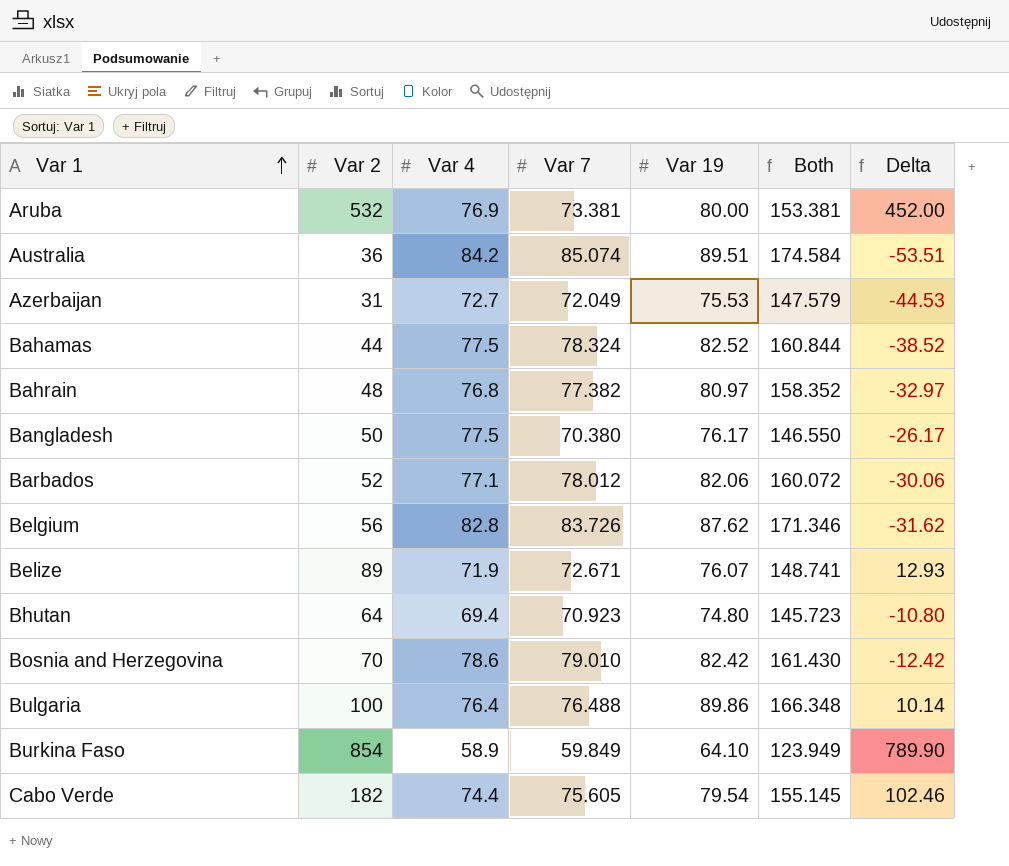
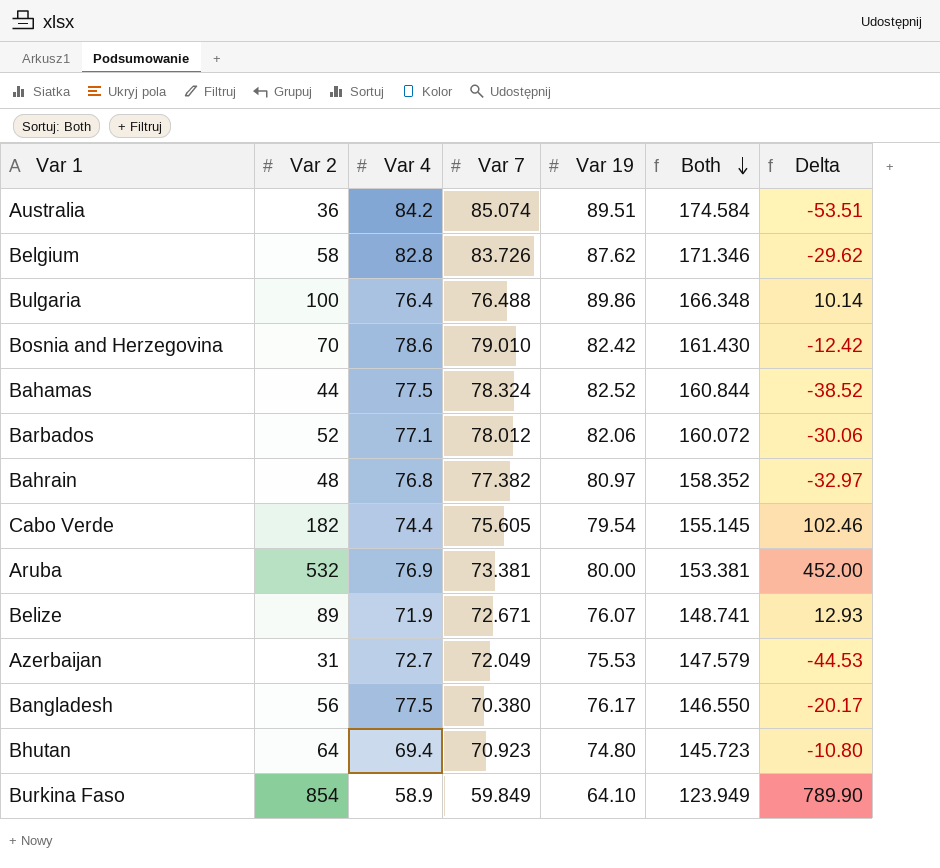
row order: Var 1 ascending -> Both descending
Belgium | Var 2: 56 -> 58
Belgium | Delta: -31.62 -> -29.62
Bangladesh | Var 2: 50 -> 56
Bangladesh | Delta: -26.17 -> -20.17

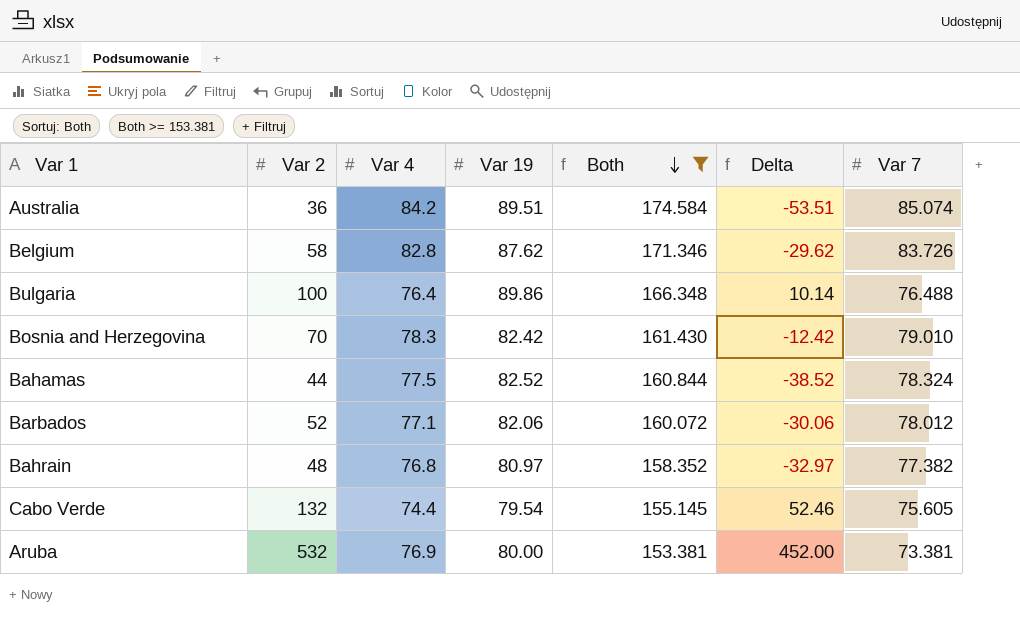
filter: none -> Both >= 153.381
column Var 7 | position: 4 -> 7
Bosnia and Herzegovina | Var 4: 78.6 -> 78.3
Cabo Verde | Var 2: 182 -> 132
Cabo Verde | Delta: 102.46 -> 52.46

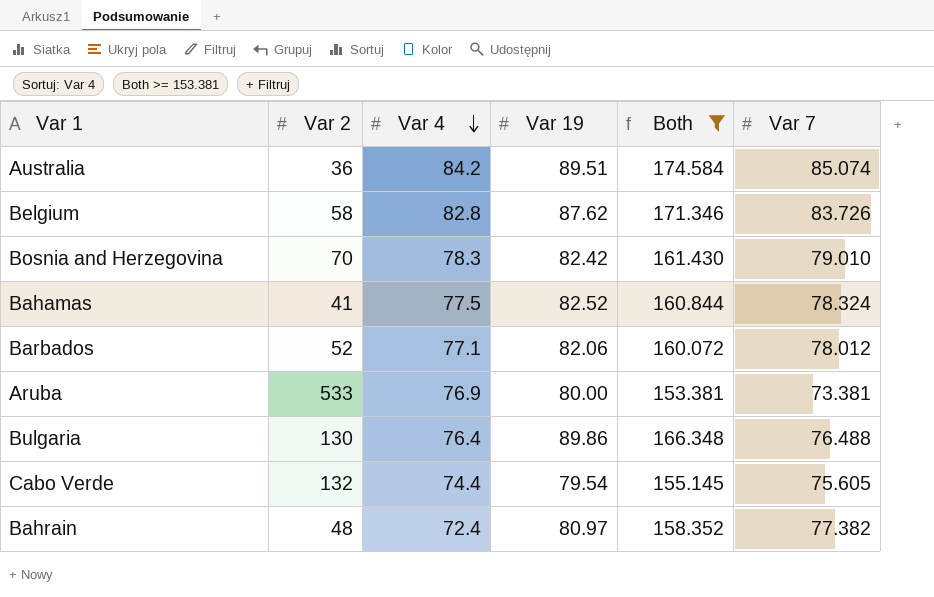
row order: Both descending -> Var 4 descending
column Delta | formula: [Var 2] - [Var 19] -> none
Bahamas | Var 2: 44 -> 41
Aruba | Var 2: 532 -> 533
Bulgaria | Var 2: 100 -> 130
Bahrain | Var 4: 76.8 -> 72.4

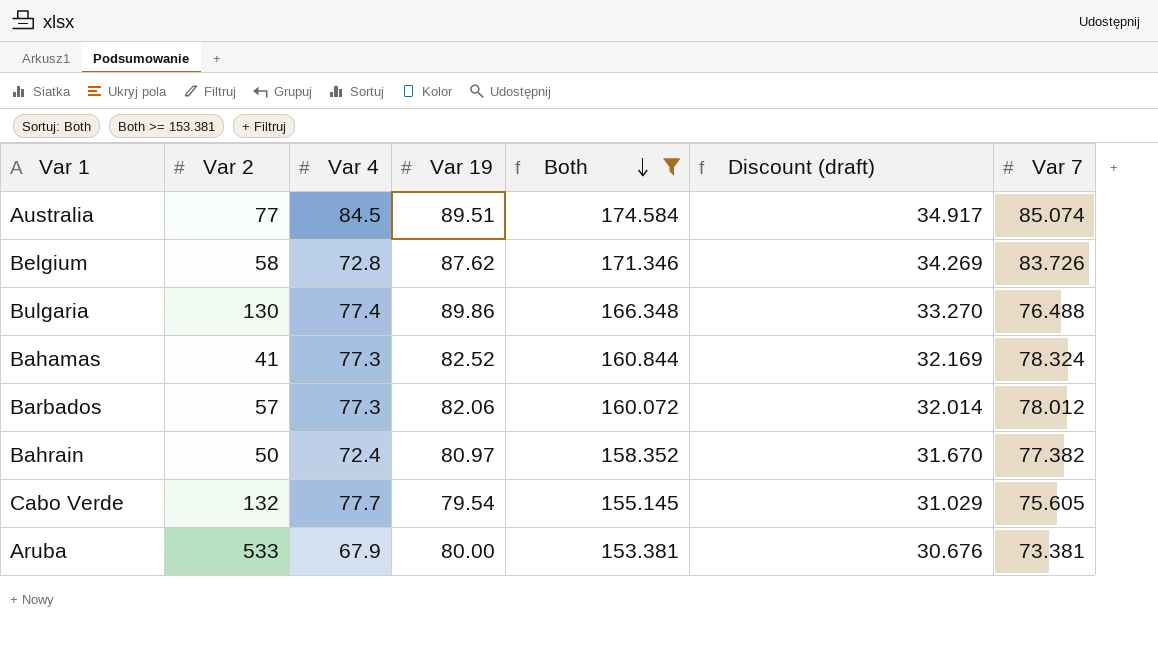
row order: Var 4 descending -> Both descending
column Discount (draft) | formula: none -> [Both] * 0.2
row Bosnia and Herzegovina: 70 | 78.3 | 82.42 | 161.430 | 79.010 -> none
Australia | Var 2: 36 -> 77
Australia | Var 4: 84.2 -> 84.5
Belgium | Var 4: 82.8 -> 72.8
Bulgaria | Var 4: 76.4 -> 77.4
Bahamas | Var 4: 77.5 -> 77.3
Barbados | Var 2: 52 -> 57
Barbados | Var 4: 77.1 -> 77.3
Bahrain | Var 2: 48 -> 50
Cabo Verde | Var 4: 74.4 -> 77.7
Aruba | Var 4: 76.9 -> 67.9

